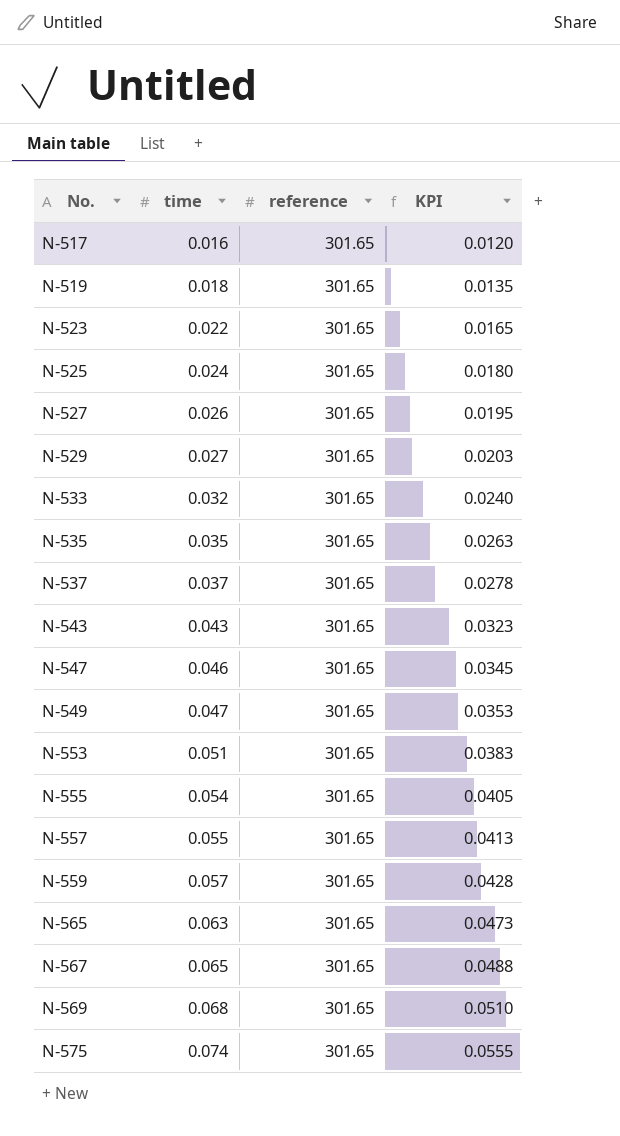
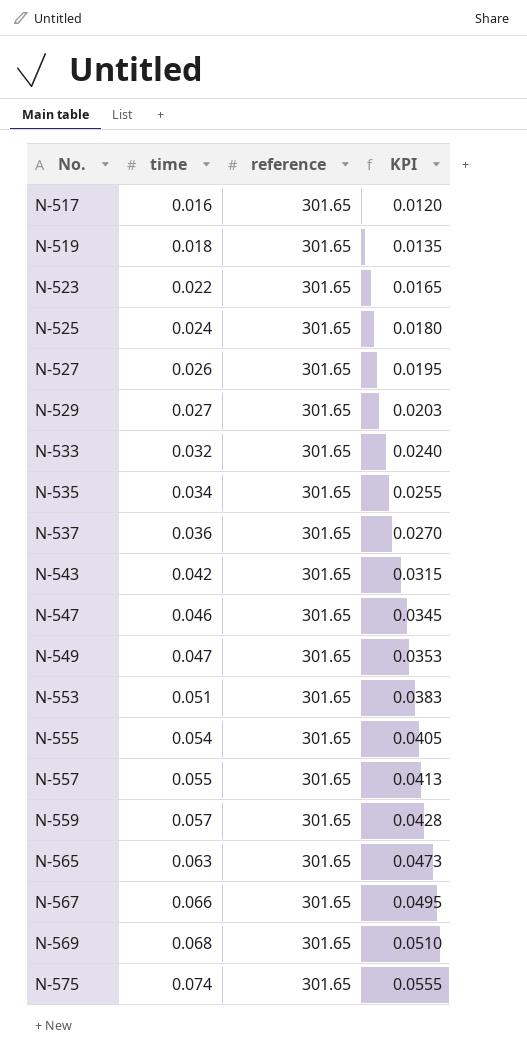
N-535 | time: 0.035 -> 0.034
N-535 | KPI: 0.0263 -> 0.0255
N-537 | time: 0.037 -> 0.036
N-537 | KPI: 0.0278 -> 0.0270
N-543 | time: 0.043 -> 0.042
N-543 | KPI: 0.0323 -> 0.0315
N-567 | time: 0.065 -> 0.066
N-567 | KPI: 0.0488 -> 0.0495

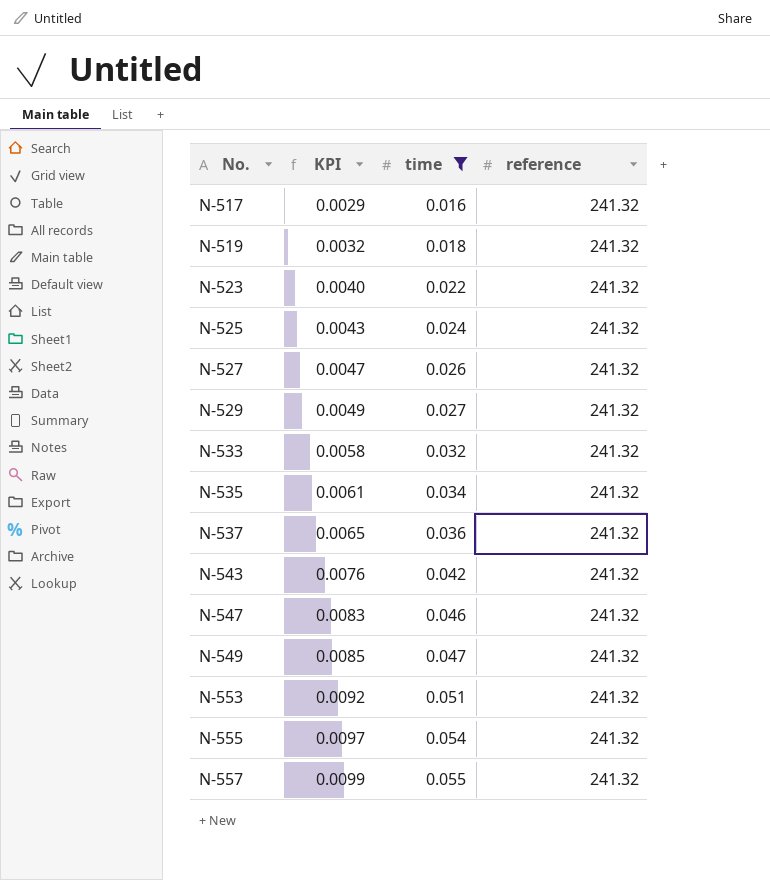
filter: none -> time <= 0.055
column KPI | formula: [time] * 0.75 -> [time] * 0.18
column KPI | position: 4 -> 2
N-517 | reference: 301.65 -> 241.32
N-519 | reference: 301.65 -> 241.32
N-523 | reference: 301.65 -> 241.32
N-525 | reference: 301.65 -> 241.32
N-527 | reference: 301.65 -> 241.32
N-529 | reference: 301.65 -> 241.32
N-533 | reference: 301.65 -> 241.32
N-535 | reference: 301.65 -> 241.32
N-537 | reference: 301.65 -> 241.32
N-543 | reference: 301.65 -> 241.32
N-547 | reference: 301.65 -> 241.32
N-549 | reference: 301.65 -> 241.32
N-553 | reference: 301.65 -> 241.32
N-555 | reference: 301.65 -> 241.32
N-557 | reference: 301.65 -> 241.32

